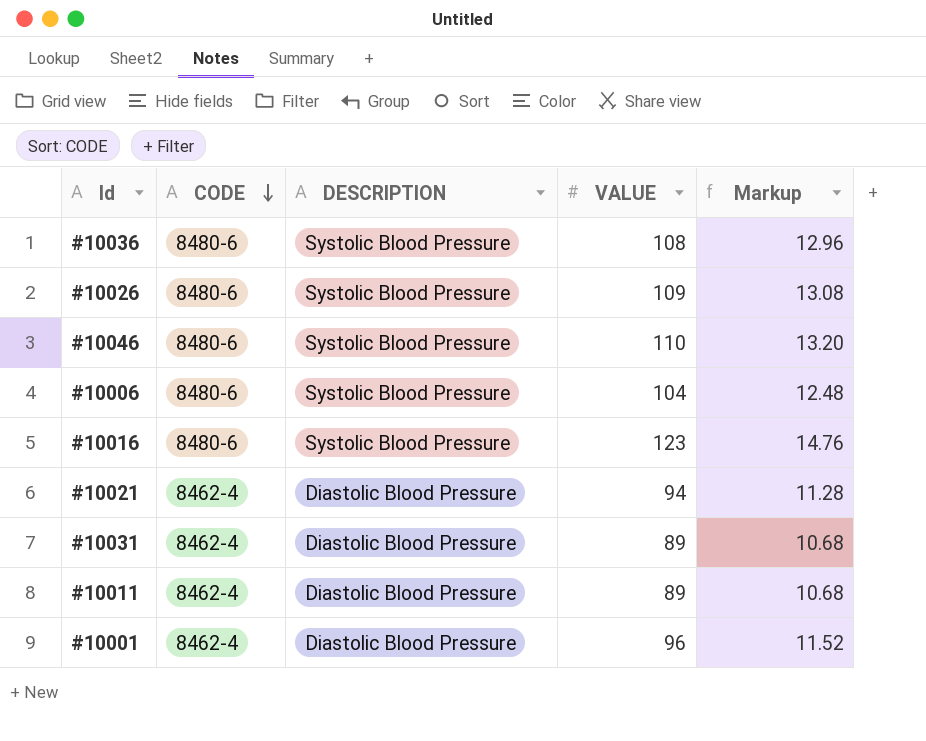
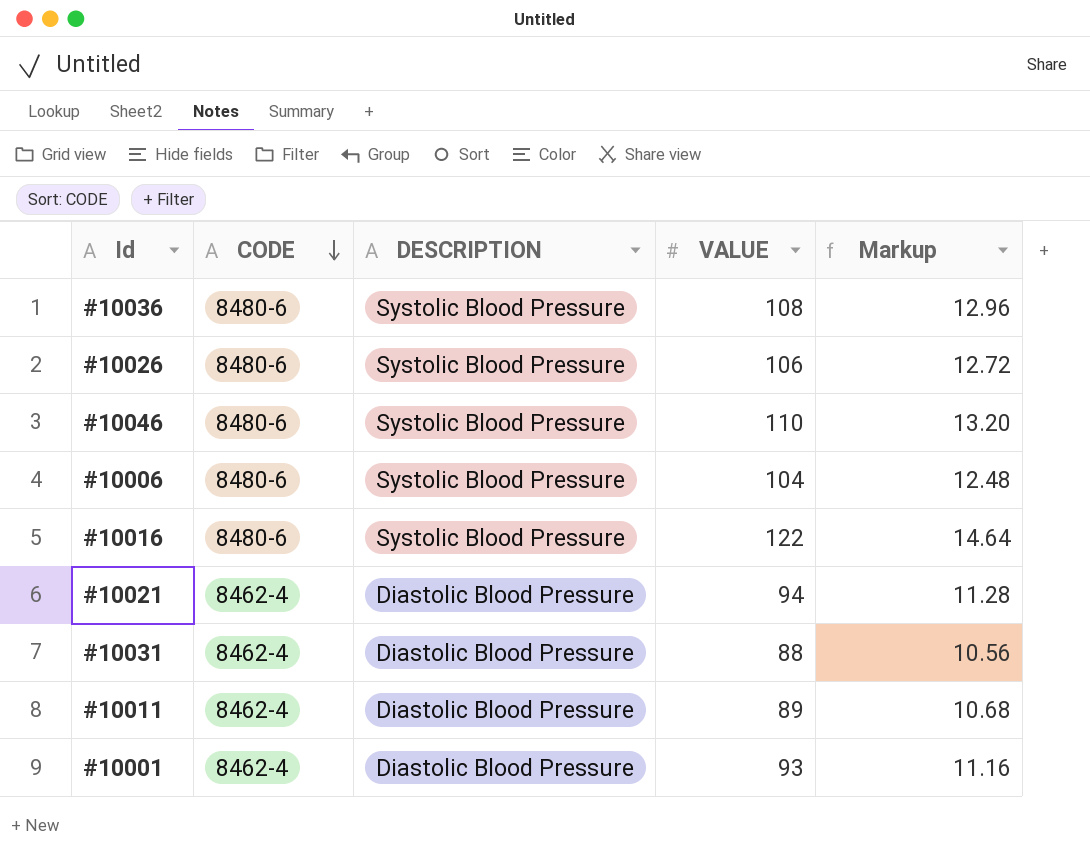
#10026 | VALUE: 109 -> 106
#10026 | Markup: 13.08 -> 12.72
#10016 | VALUE: 123 -> 122
#10016 | Markup: 14.76 -> 14.64
#10031 | VALUE: 89 -> 88
#10031 | Markup: 10.68 -> 10.56
#10001 | VALUE: 96 -> 93
#10001 | Markup: 11.52 -> 11.16

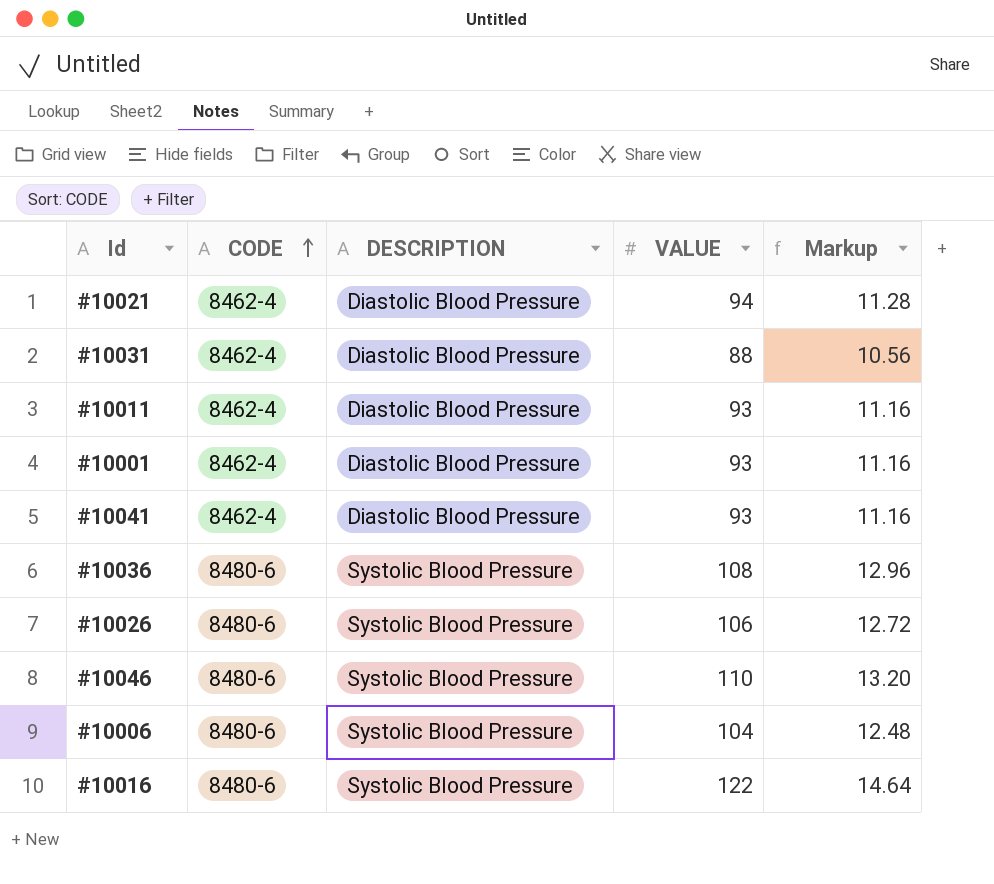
row order: CODE descending -> CODE ascending
#10011 | VALUE: 89 -> 93
#10011 | Markup: 10.68 -> 11.16
row #10041: none -> 8462-4 | Diastolic Blood Pressure | 93 | 11.16

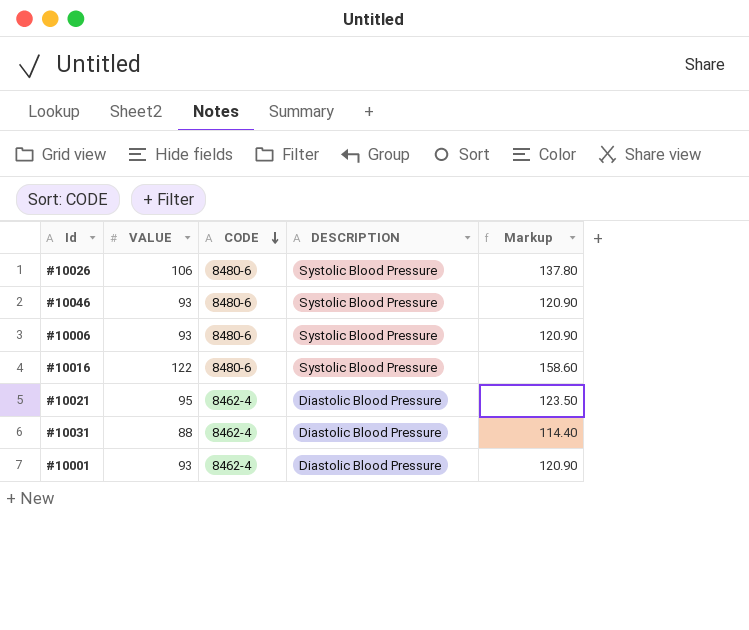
row order: CODE ascending -> CODE descending
column VALUE | position: 4 -> 2
column Markup | formula: [VALUE] * 0.12 -> [VALUE] * 1.3
row #10011: 8462-4 | Diastolic Blood Pressure | 93 | 11.16 -> none
row #10041: 8462-4 | Diastolic Blood Pressure | 93 | 11.16 -> none
row #10036: 8480-6 | Systolic Blood Pressure | 108 | 12.96 -> none
#10046 | VALUE: 110 -> 93
#10006 | VALUE: 104 -> 93
#10021 | VALUE: 94 -> 95

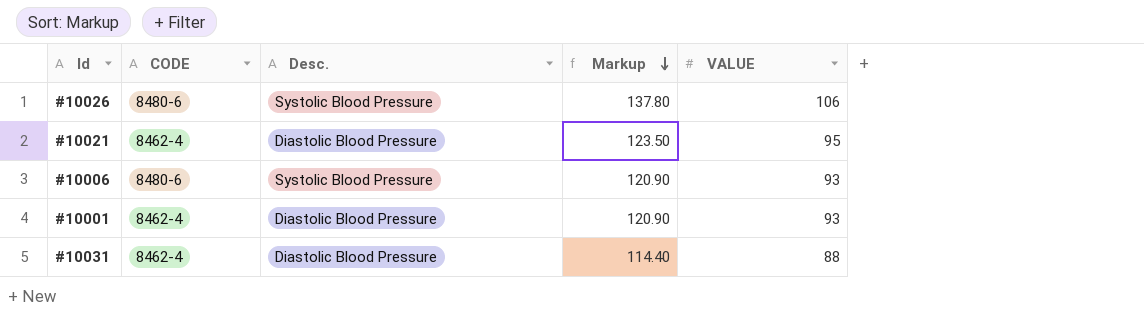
row order: CODE descending -> Markup descending
column name: DESCRIPTION -> Desc.
column VALUE | position: 2 -> 5
row #10046: 93 | 8480-6 | Systolic Blood Pressure | 120.90 -> none
row #10016: 122 | 8480-6 | Systolic Blood Pressure | 158.60 -> none

